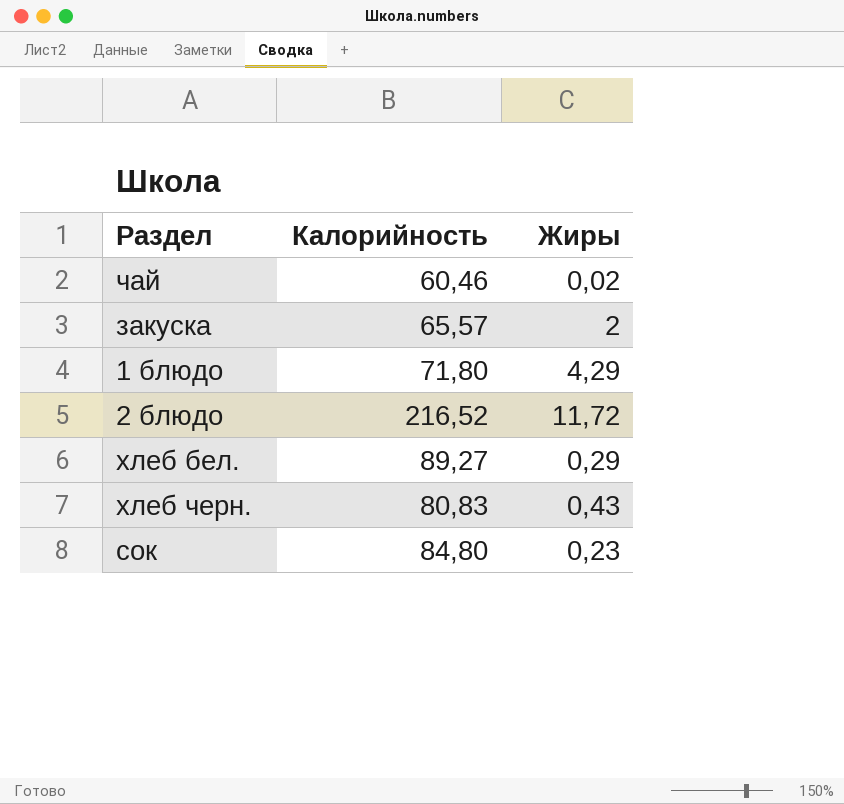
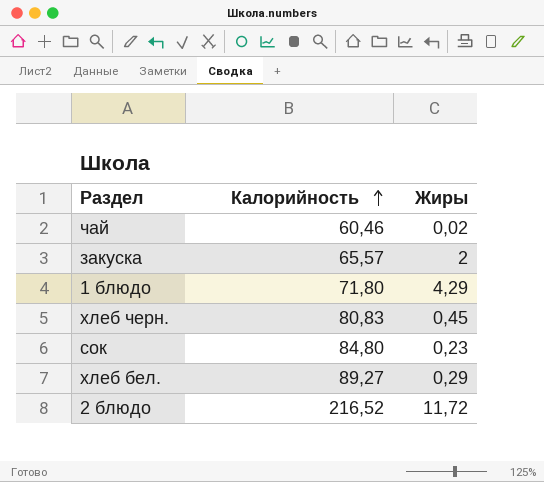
row order: none -> Калорийность ascending
хлеб черн. | Жиры: 0,43 -> 0,45

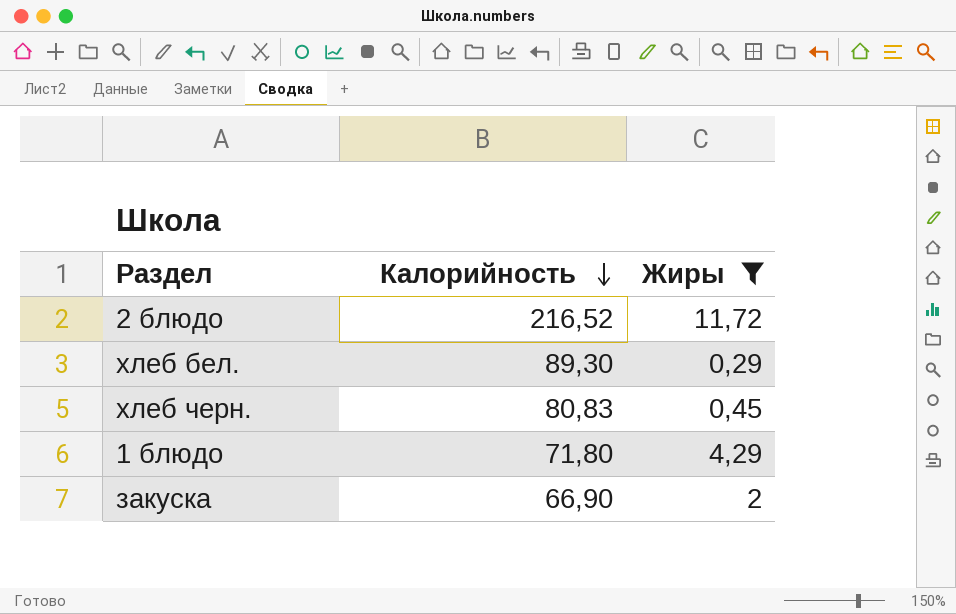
filter: none -> Жиры >= 0,29
row order: Калорийность ascending -> Калорийность descending
хлеб бел. | Калорийность: 89,27 -> 89,30
закуска | Калорийность: 65,57 -> 66,90

